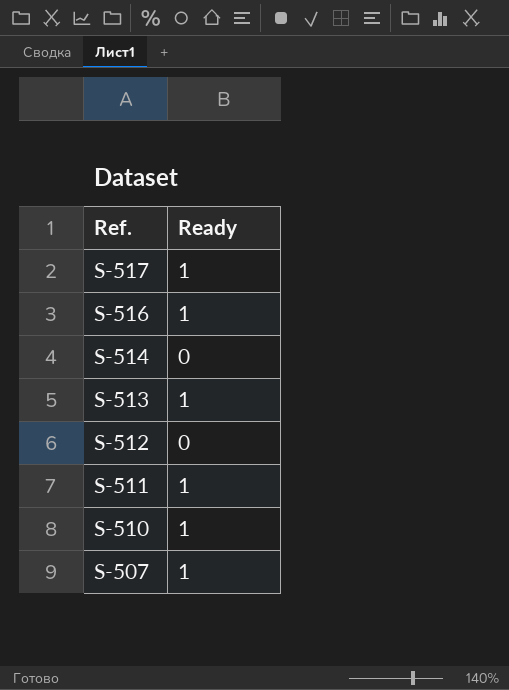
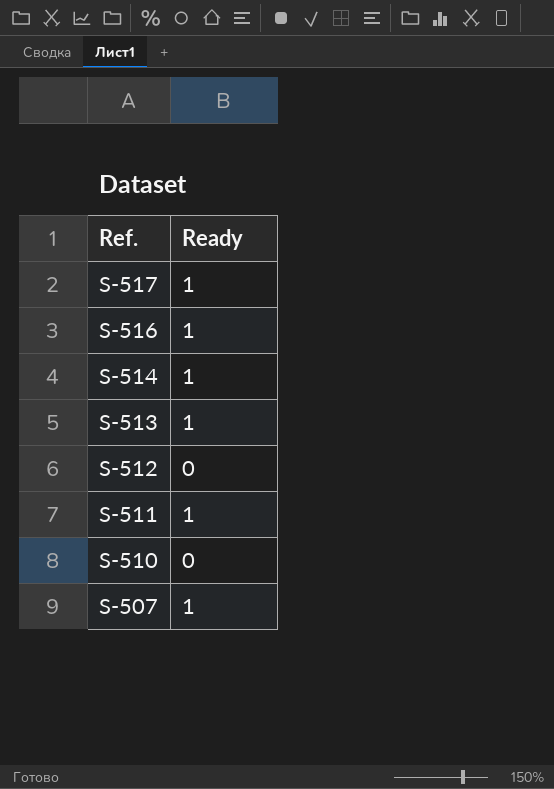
S-514 | Ready: 0 -> 1
S-510 | Ready: 1 -> 0

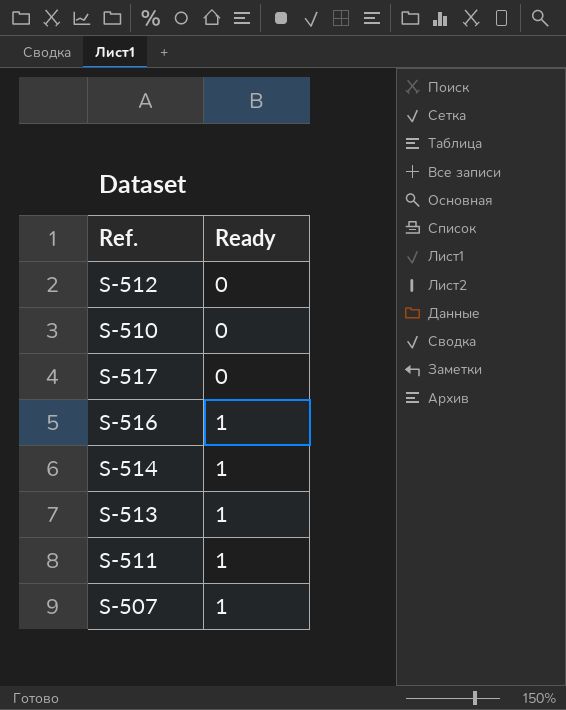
row order: Ref. descending -> Ready ascending
S-517 | Ready: 1 -> 0

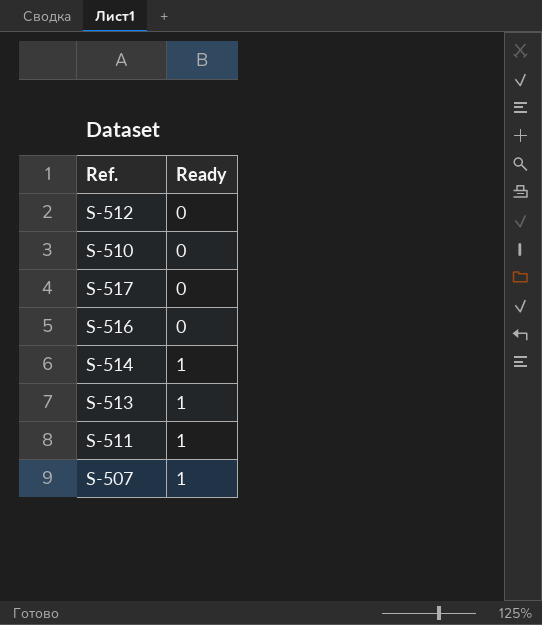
S-516 | Ready: 1 -> 0

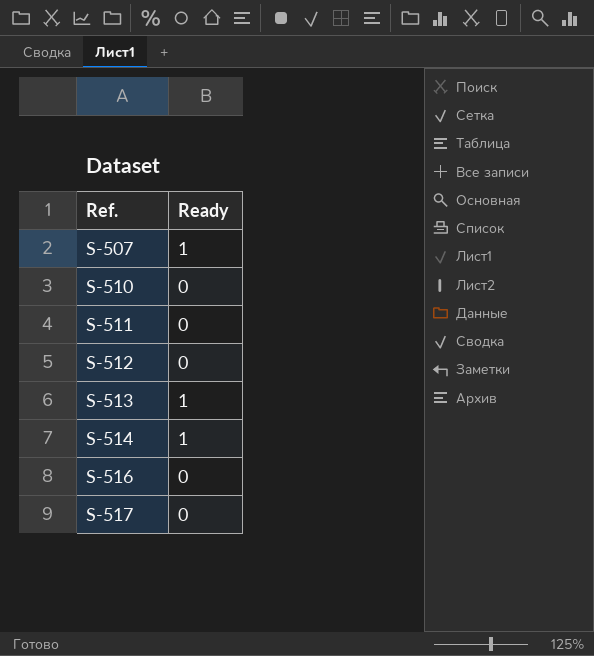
row order: Ready ascending -> Ref. ascending
S-511 | Ready: 1 -> 0

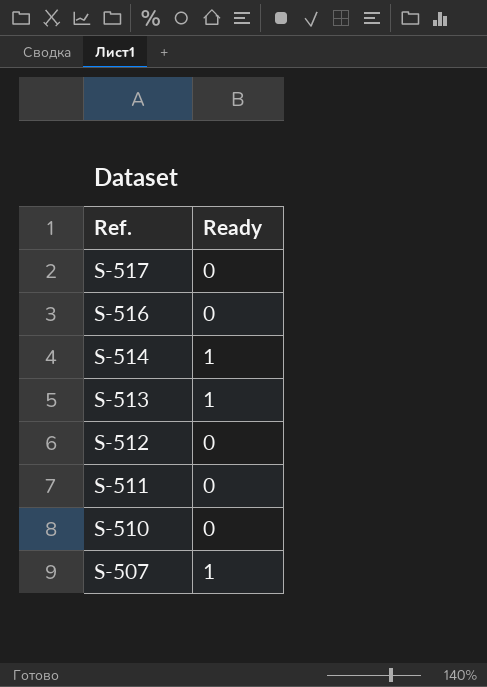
row order: Ref. ascending -> Ref. descending

